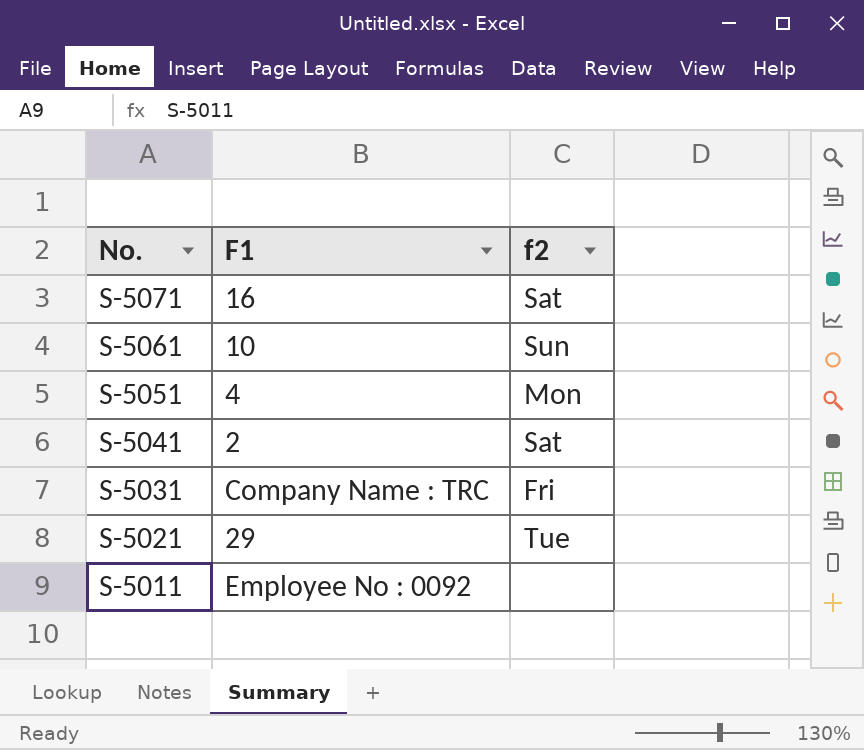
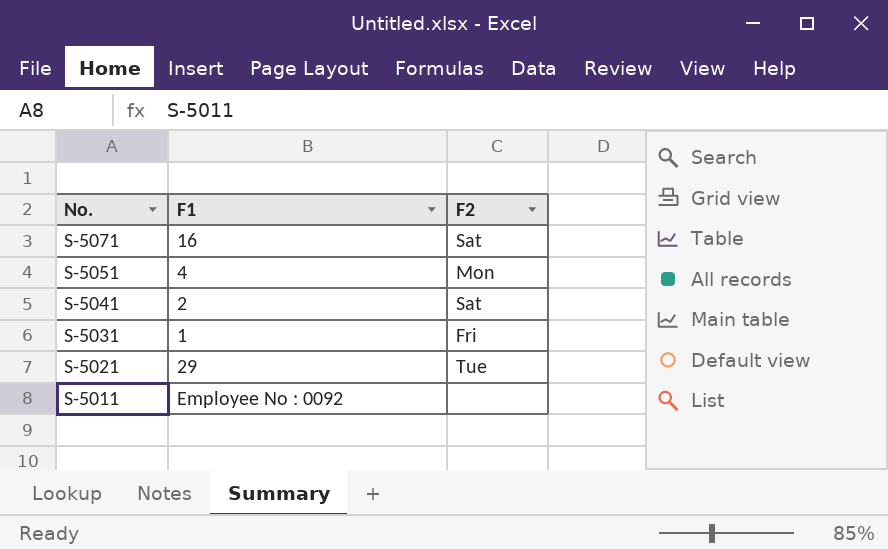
column name: f2 -> F2
row S-5061: 10 | Sun -> none
S-5031 | F1: Company Name : TRC -> 1

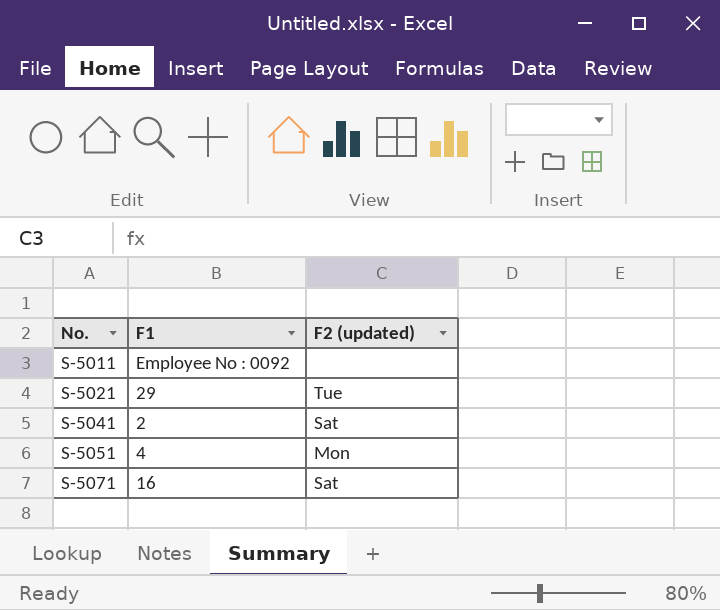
row order: No. descending -> No. ascending
column name: F2 -> F2 (updated)
row S-5031: 1 | Fri -> none

